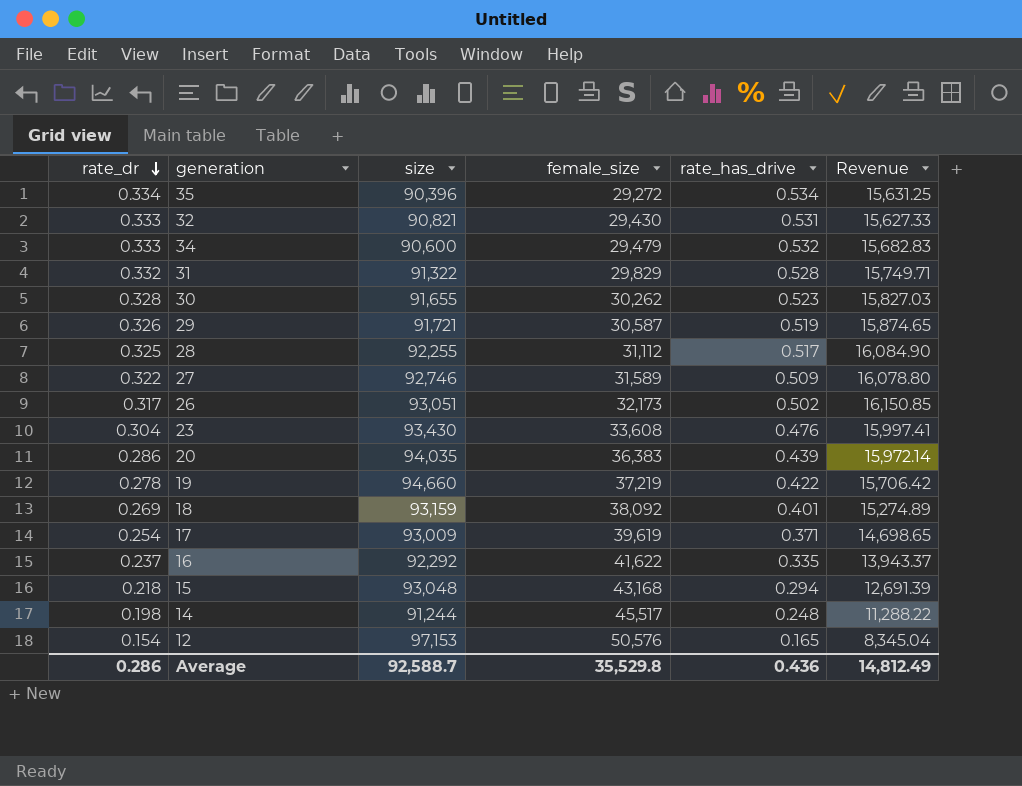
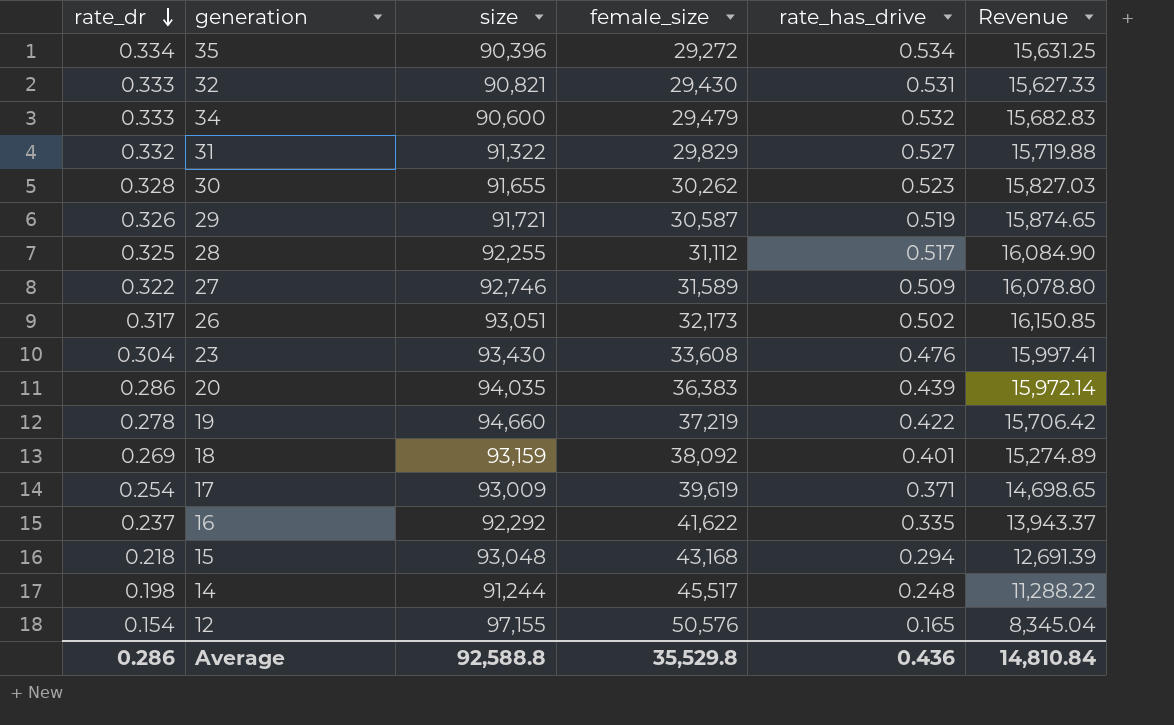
31 | rate_has_drive: 0.528 -> 0.527
31 | Revenue: 15,749.71 -> 15,719.88
12 | size: 97,153 -> 97,155
Average | size: 92,588.7 -> 92,588.8
Average | Revenue: 14,812.49 -> 14,810.84

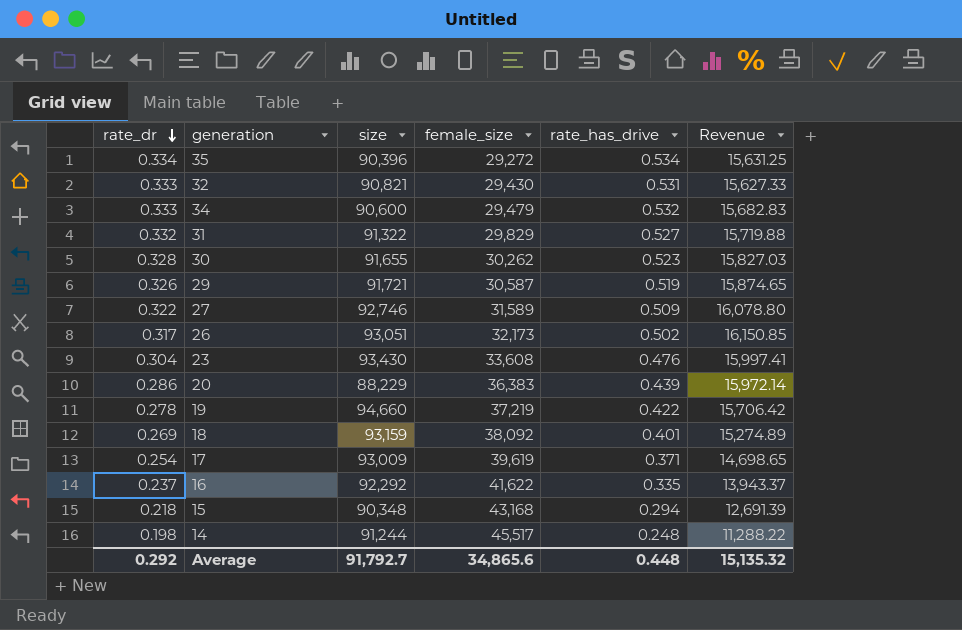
row 28: 0.325 | 92,255 | 31,112 | 0.517 | 16,084.90 -> none
row 12: 0.154 | 97,155 | 50,576 | 0.165 | 8,345.04 -> none
20 | size: 94,035 -> 88,229
15 | size: 93,048 -> 90,348
Average | rate_dr: 0.286 -> 0.292
Average | size: 92,588.8 -> 91,792.7
Average | female_size: 35,529.8 -> 34,865.6
Average | rate_has_drive: 0.436 -> 0.448
Average | Revenue: 14,810.84 -> 15,135.32

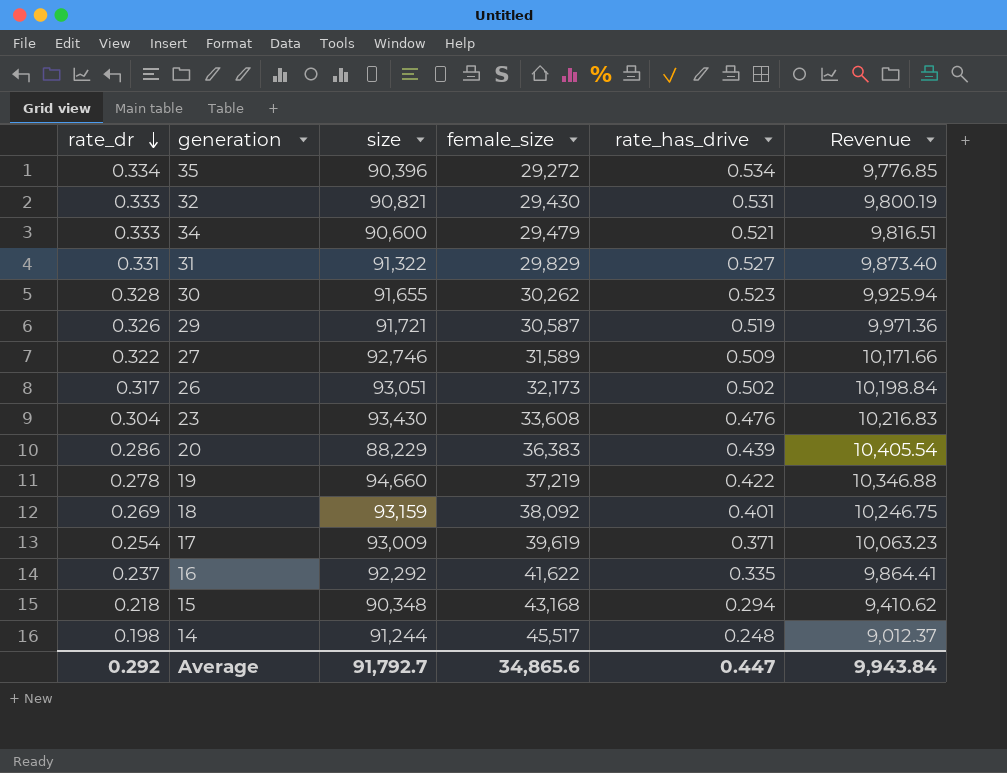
column Revenue | formula: [female_size] * [rate_has_drive] -> [rate_dr] * [female_size]
34 | rate_has_drive: 0.532 -> 0.521
31 | rate_dr: 0.332 -> 0.331
Average | rate_has_drive: 0.448 -> 0.447
Average | Revenue: 15,135.32 -> 9,943.84

